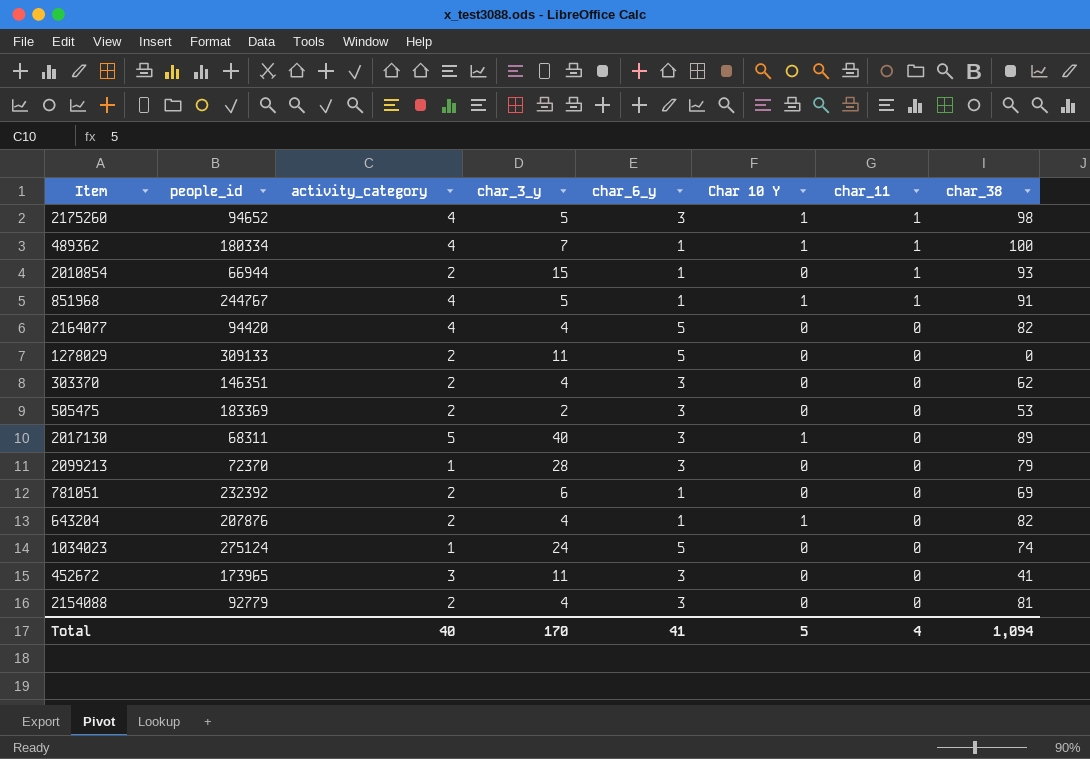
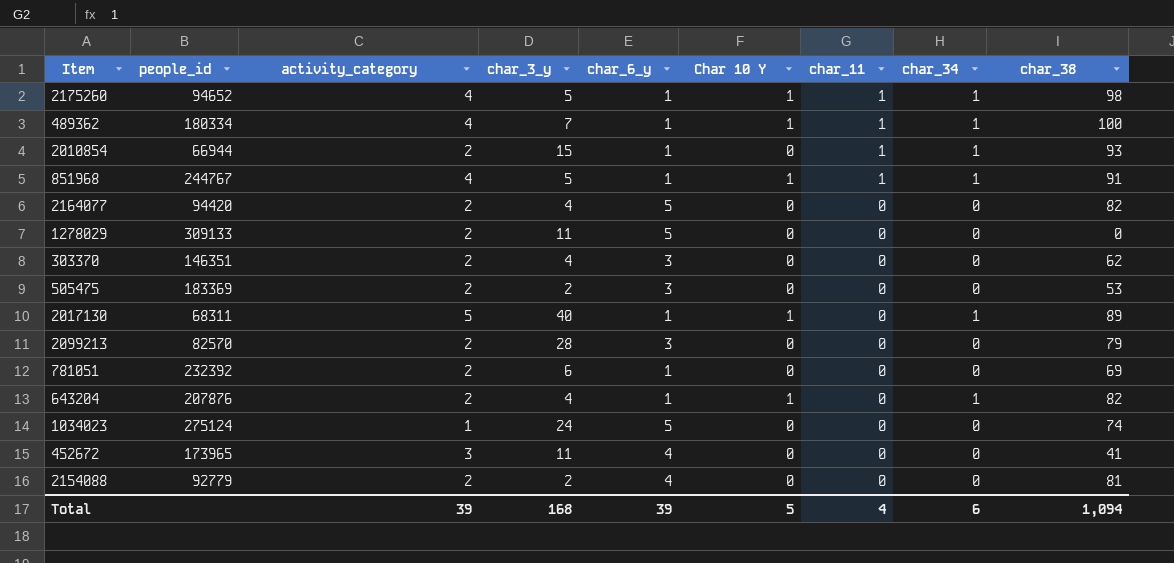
column char_34 | position: none -> 8
2175260 | char_6_y: 3 -> 1
2164077 | activity_category: 4 -> 2
2017130 | char_6_y: 3 -> 1
2099213 | people_id: 72370 -> 82570
2099213 | activity_category: 1 -> 2
452672 | char_6_y: 3 -> 4
2154088 | char_3_y: 4 -> 2
2154088 | char_6_y: 3 -> 4
Total | activity_category: 40 -> 39
Total | char_3_y: 170 -> 168
Total | char_6_y: 41 -> 39

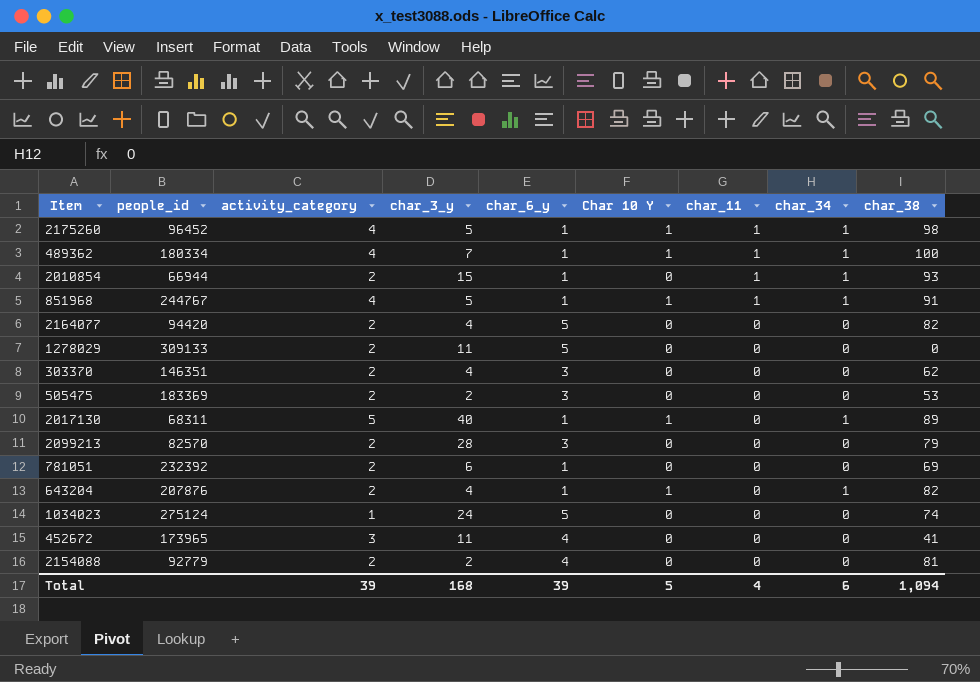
2175260 | people_id: 94652 -> 96452

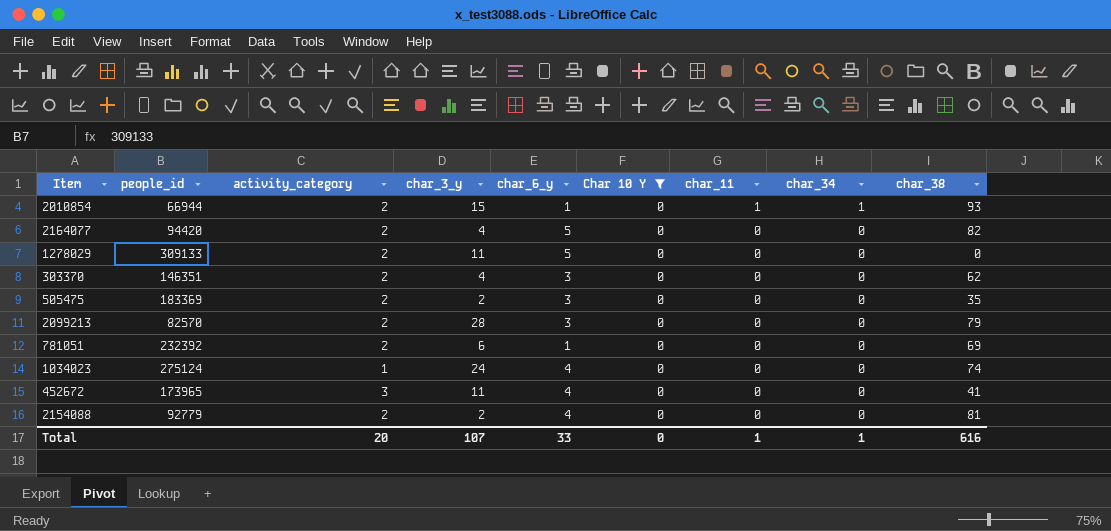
filter: none -> Char 10 Y = 0
505475 | char_38: 53 -> 35
1034023 | char_6_y: 5 -> 4
Total | activity_category: 39 -> 20
Total | char_3_y: 168 -> 107
Total | char_6_y: 39 -> 33
Total | Char 10 Y: 5 -> 0
Total | char_11: 4 -> 1
Total | char_34: 6 -> 1
Total | char_38: 1,094 -> 616

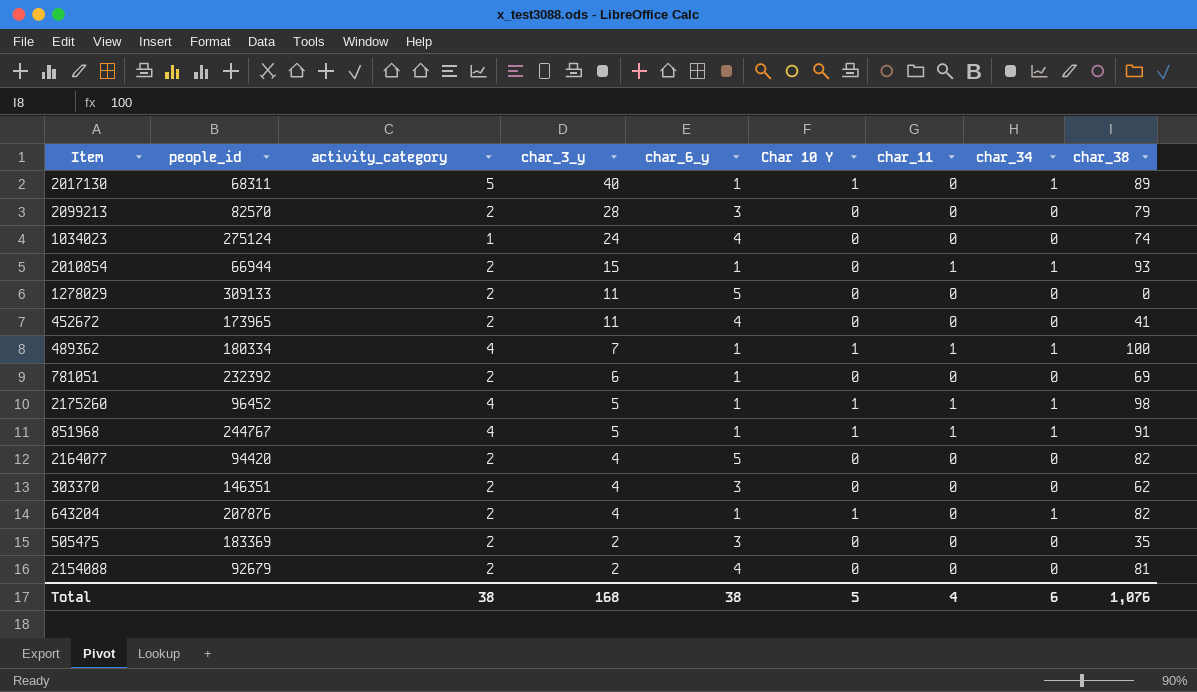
filter: Char 10 Y = 0 -> none
row order: char_11 descending -> char_3_y descending
452672 | activity_category: 3 -> 2
2154088 | people_id: 92779 -> 92679
Total | activity_category: 20 -> 38
Total | char_3_y: 107 -> 168
Total | char_6_y: 33 -> 38
Total | Char 10 Y: 0 -> 5
Total | char_11: 1 -> 4
Total | char_34: 1 -> 6
Total | char_38: 616 -> 1,076

